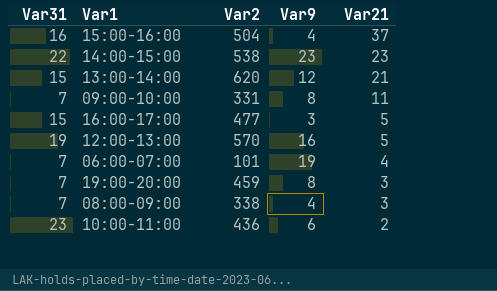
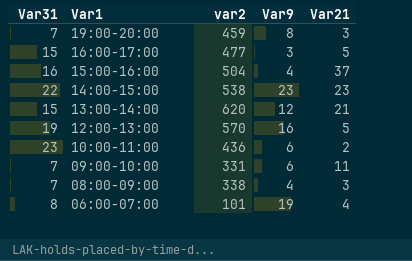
row order: Var21 descending -> Var1 descending
column name: Var2 -> var2
09:00-10:00 | Var9: 8 -> 6
06:00-07:00 | Var31: 7 -> 8

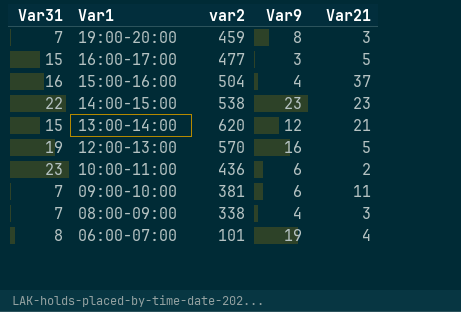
09:00-10:00 | var2: 331 -> 381

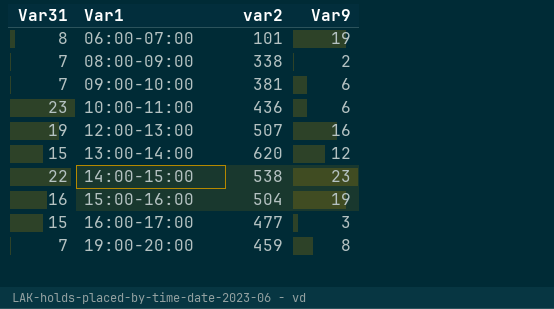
row order: Var1 descending -> Var1 ascending
column Var21 | position: 5 -> none
08:00-09:00 | Var9: 4 -> 2
12:00-13:00 | var2: 570 -> 507
15:00-16:00 | Var9: 4 -> 19

